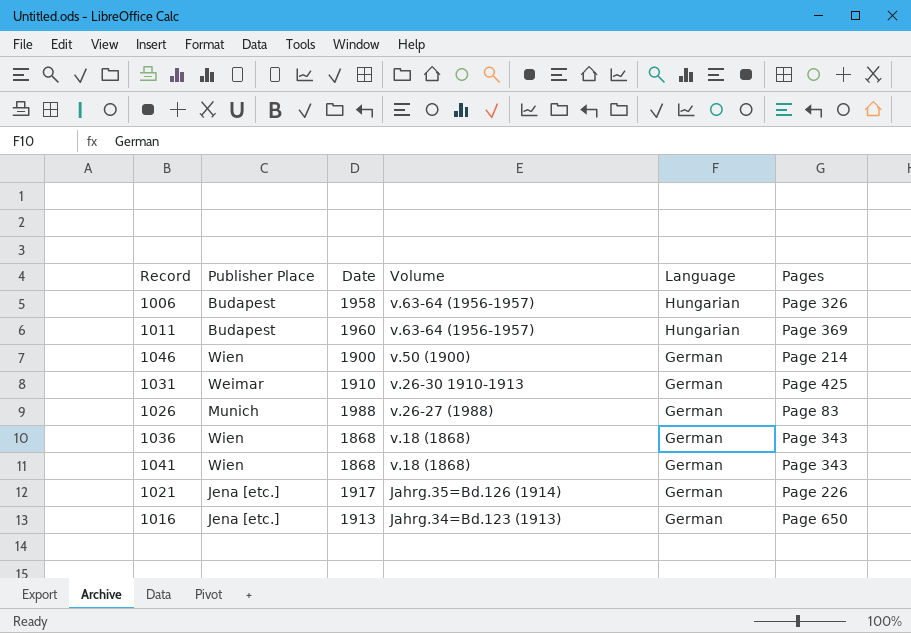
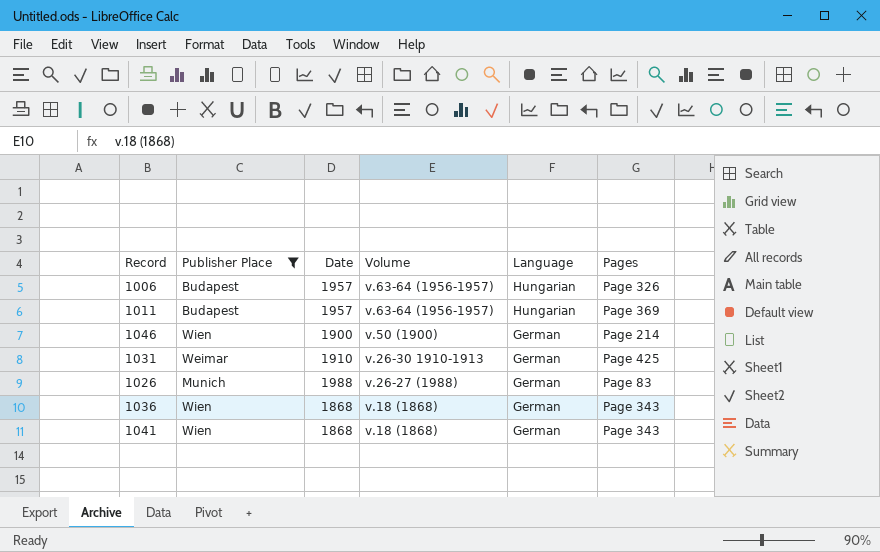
filter: none -> Publisher Place != Jena [etc.]
1006 | Date: 1958 -> 1957
1011 | Date: 1960 -> 1957

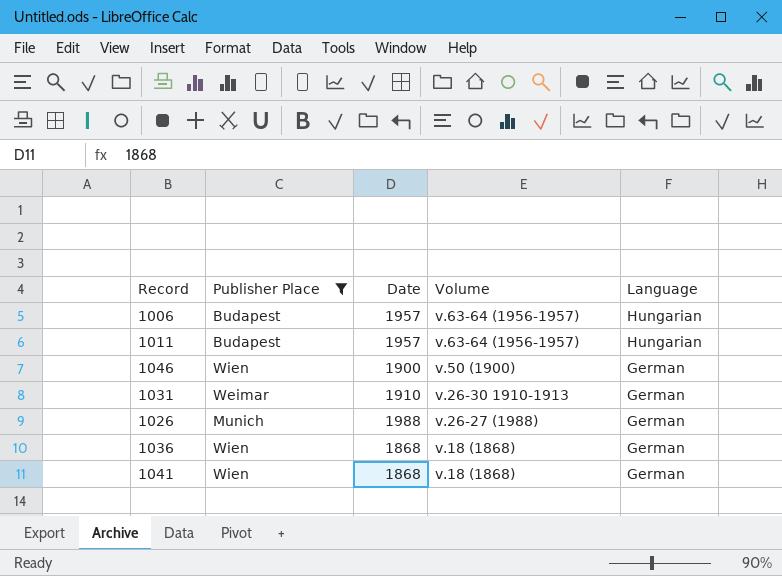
column Pages | position: 6 -> none

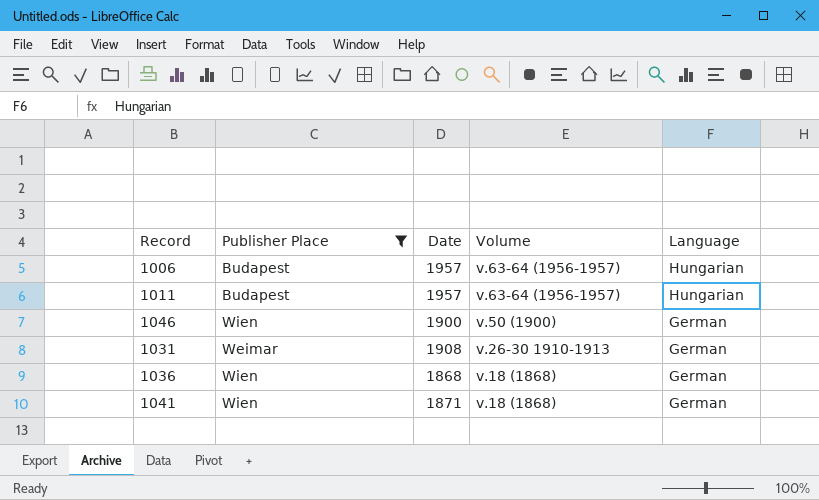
row 1026: Munich | 1988 | v.26-27 (1988) | German -> none
1031 | Date: 1910 -> 1908
1041 | Date: 1868 -> 1871

